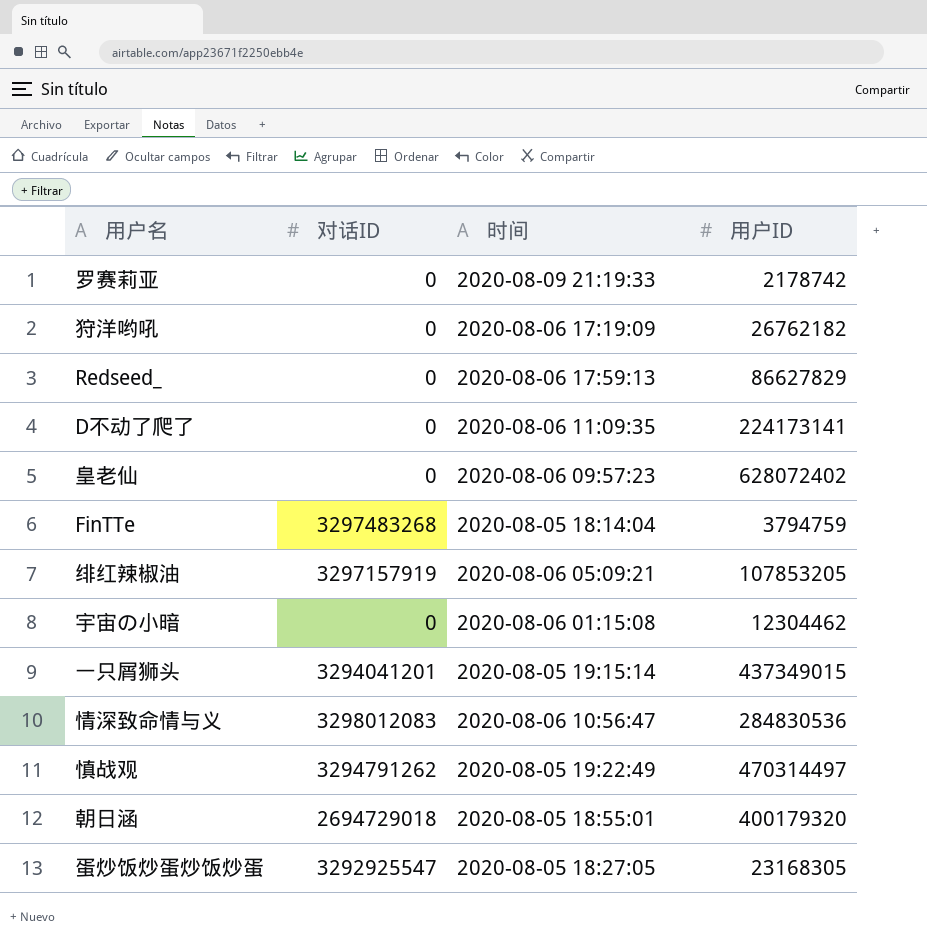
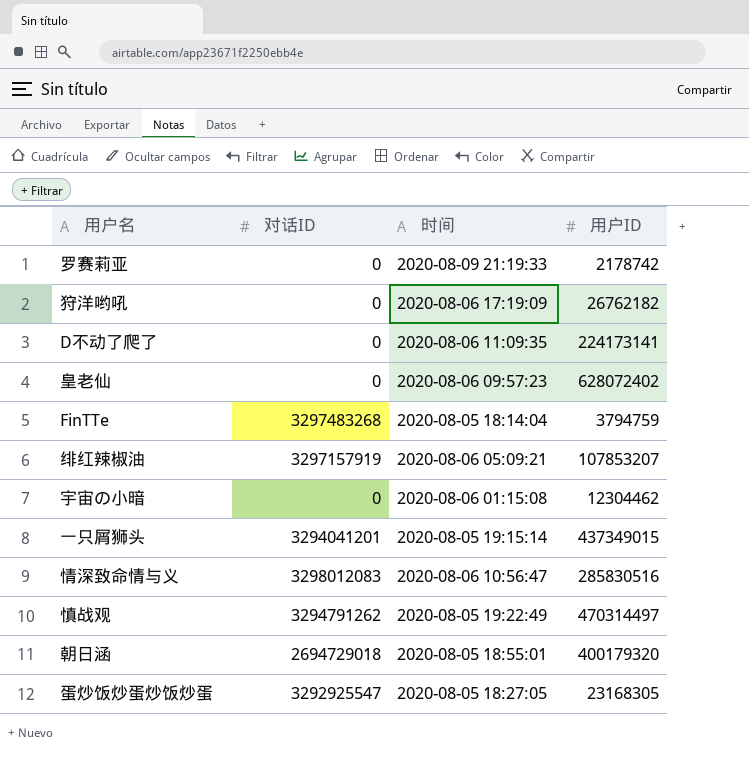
row Redseed_: 0 | 2020-08-06 17:59:13 | 86627829 -> none
绯红辣椒油 | 用户ID: 107853205 -> 107853207
情深致命情与义 | 用户ID: 284830536 -> 285830516

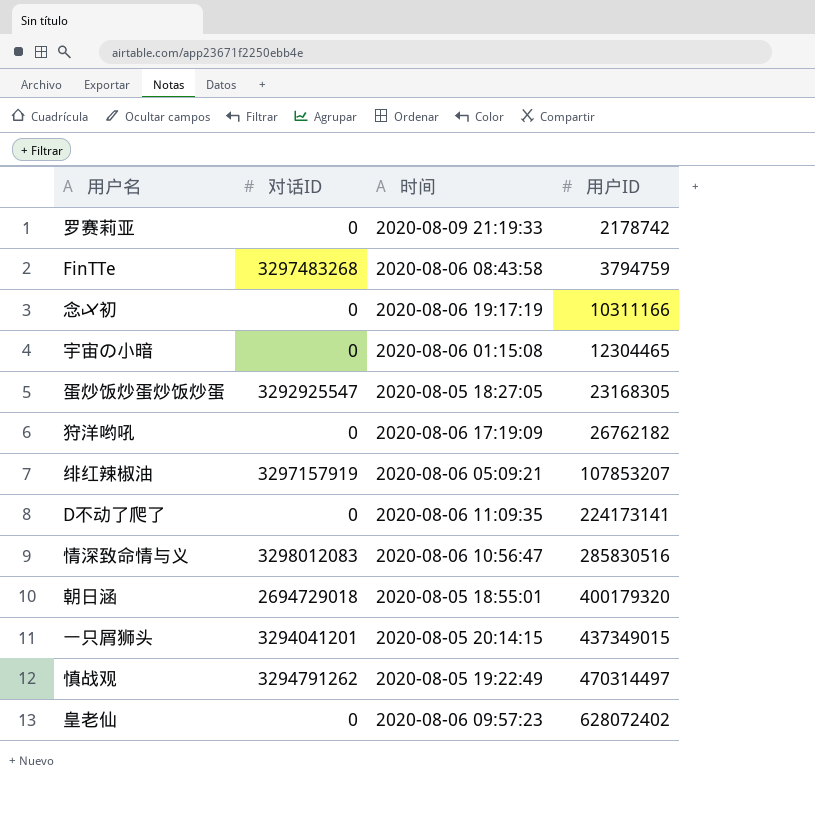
row order: none -> 用户ID ascending
FinTTe | 时间: 2020-08-05 18:14:04 -> 2020-08-06 08:43:58
row 念乄初: none -> 0 | 2020-08-06 19:17:19 | 10311166
宇宙の小暗 | 用户ID: 12304462 -> 12304465
一只屑狮头 | 时间: 2020-08-05 19:15:14 -> 2020-08-05 20:14:15

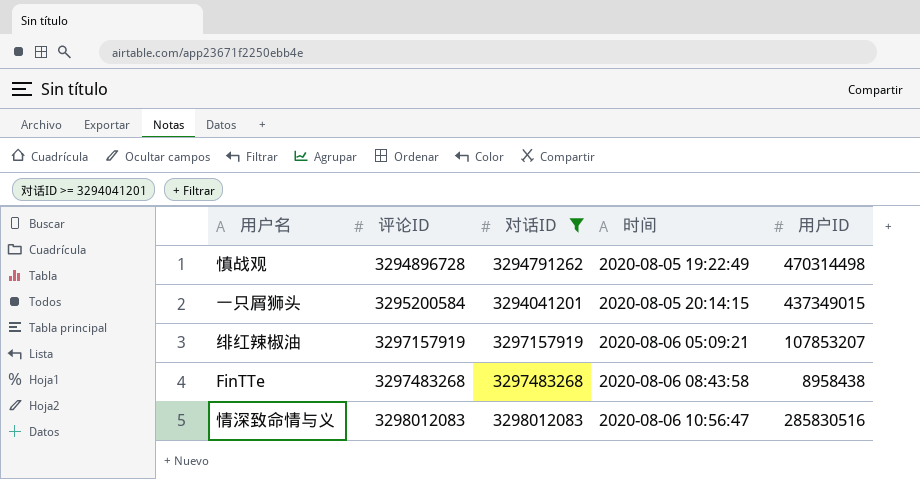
filter: none -> 对话ID >= 3294041201
row order: 用户ID ascending -> 评论ID ascending
column 评论ID | position: none -> 2
慎战观 | 用户ID: 470314497 -> 470314498
FinTTe | 用户ID: 3794759 -> 8958438

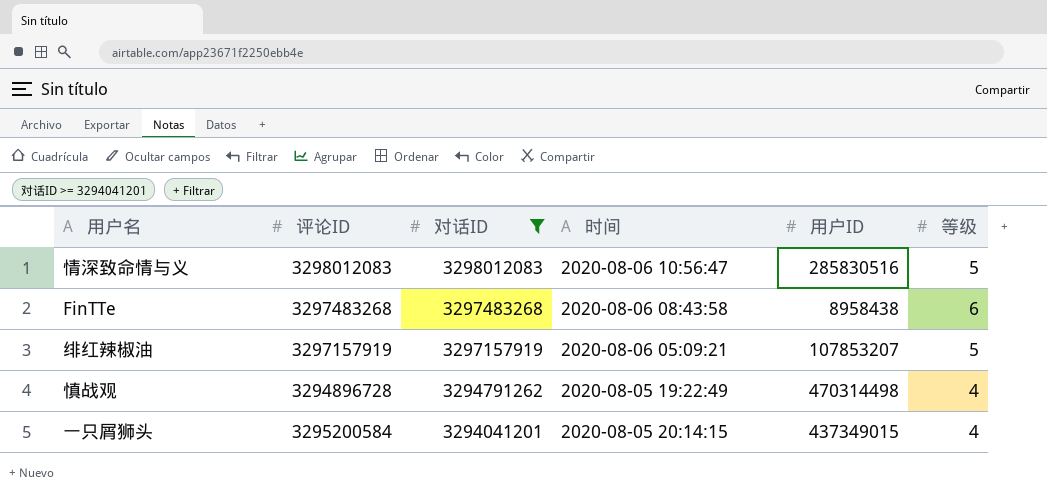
row order: 评论ID ascending -> 对话ID descending
column 等级 | position: none -> 6

